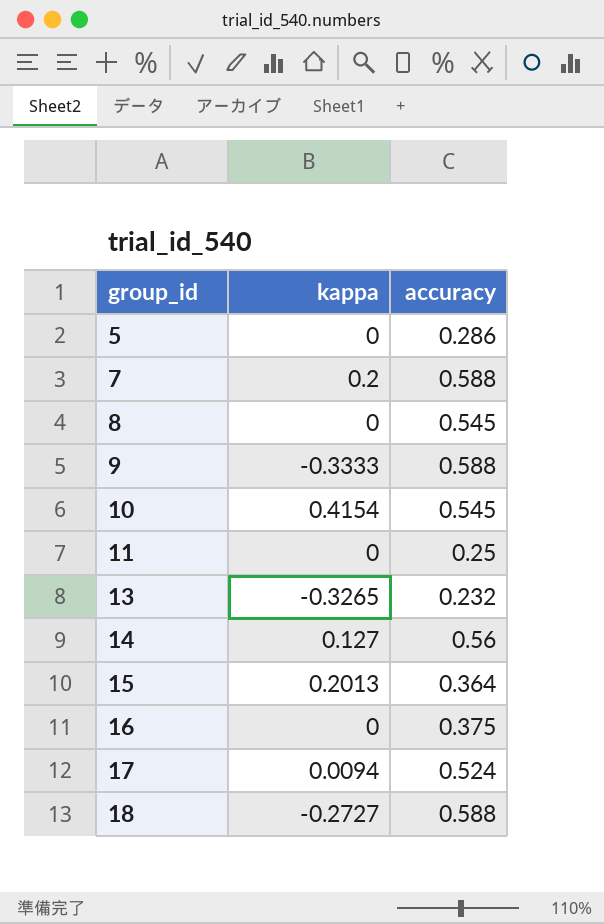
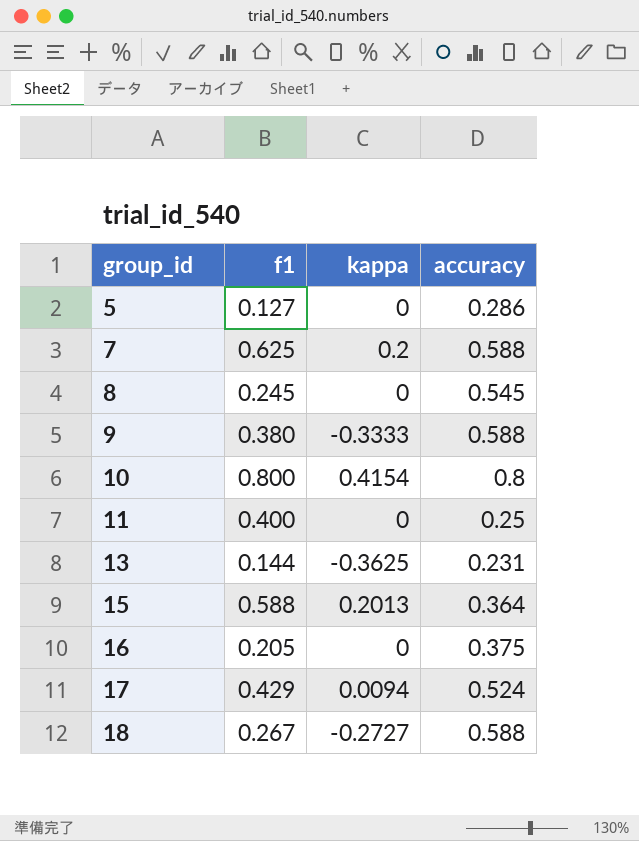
column f1 | position: none -> 2
row 14: 0.127 | 0.56 -> none
10 | accuracy: 0.545 -> 0.8
13 | kappa: -0.3265 -> -0.3625
13 | accuracy: 0.232 -> 0.231

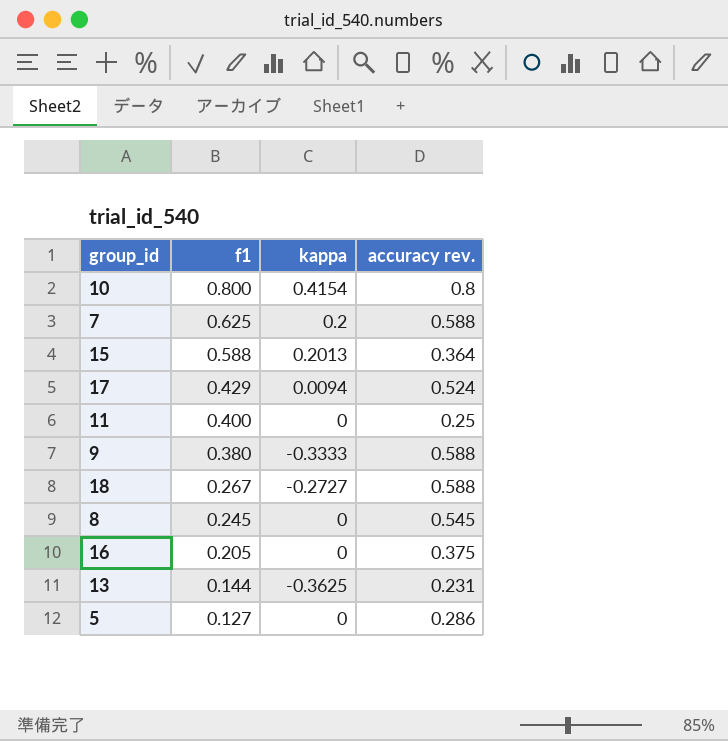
row order: group_id ascending -> f1 descending
column name: accuracy -> accuracy rev.

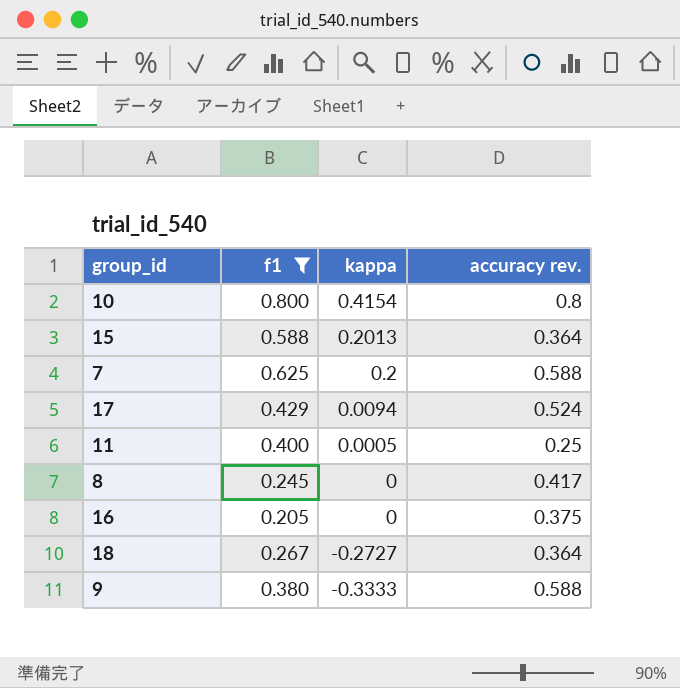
filter: none -> f1 >= 0.205
row order: f1 descending -> kappa descending
11 | kappa: 0 -> 0.0005
8 | accuracy rev.: 0.545 -> 0.417
18 | accuracy rev.: 0.588 -> 0.364

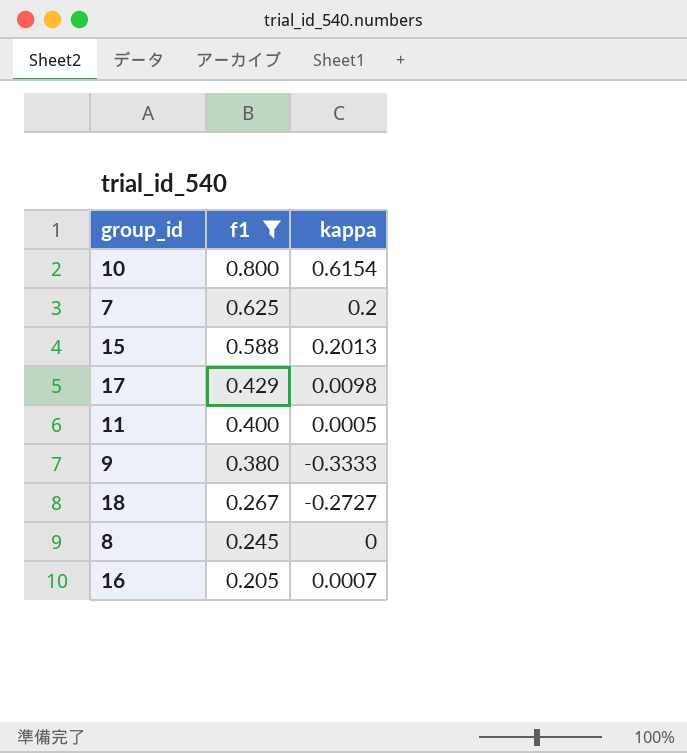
row order: kappa descending -> f1 descending
column accuracy rev. | position: 4 -> none
10 | kappa: 0.4154 -> 0.6154
17 | kappa: 0.0094 -> 0.0098
16 | kappa: 0 -> 0.0007

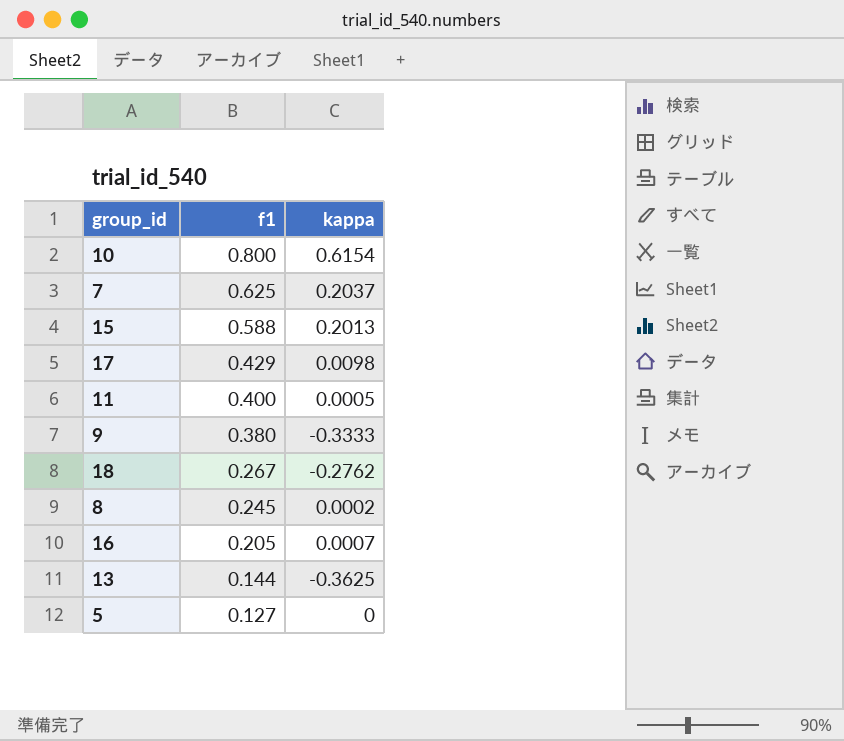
filter: f1 >= 0.205 -> none
7 | kappa: 0.2 -> 0.2037
18 | kappa: -0.2727 -> -0.2762
8 | kappa: 0 -> 0.0002

